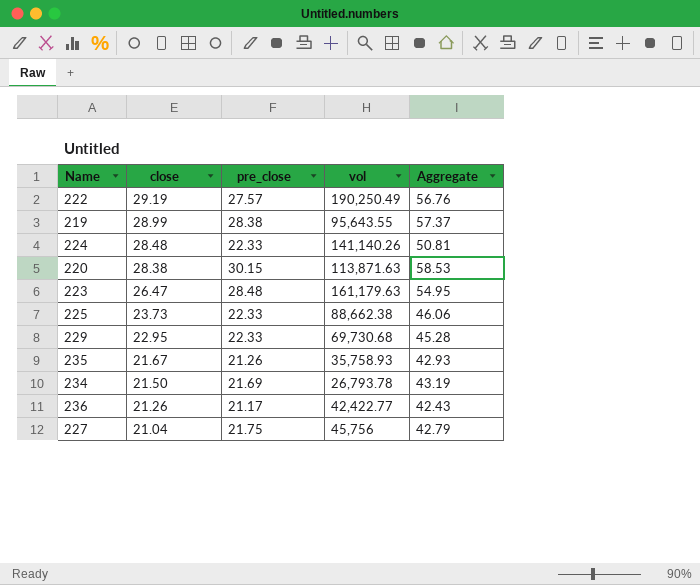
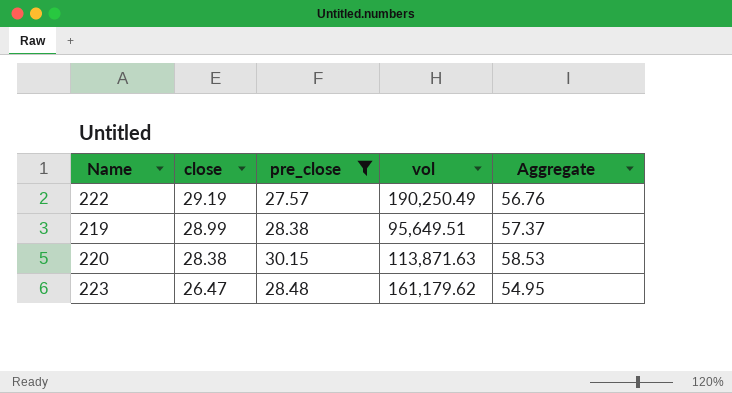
filter: none -> pre_close >= 27.57
219 | vol: 95,643.55 -> 95,649.51
223 | vol: 161,179.63 -> 161,179.62

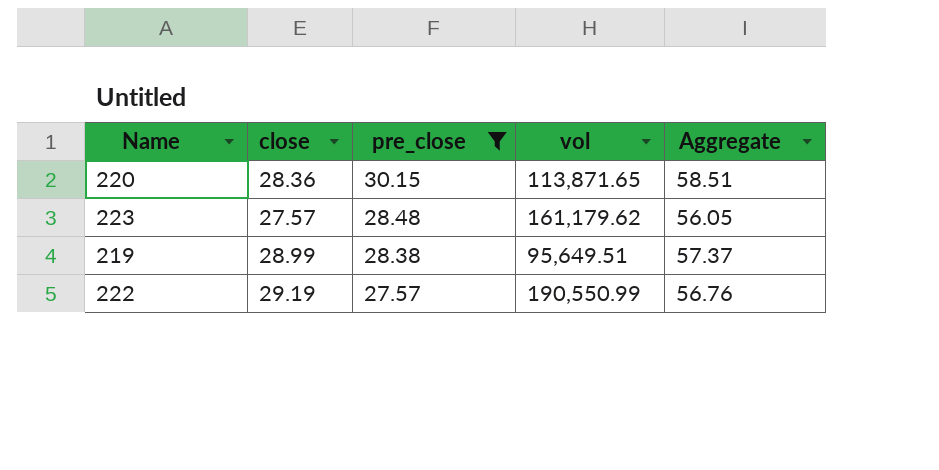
row order: close descending -> pre_close descending
220 | close: 28.38 -> 28.36
220 | vol: 113,871.63 -> 113,871.65
220 | Aggregate: 58.53 -> 58.51
223 | close: 26.47 -> 27.57
223 | Aggregate: 54.95 -> 56.05
222 | vol: 190,250.49 -> 190,550.99

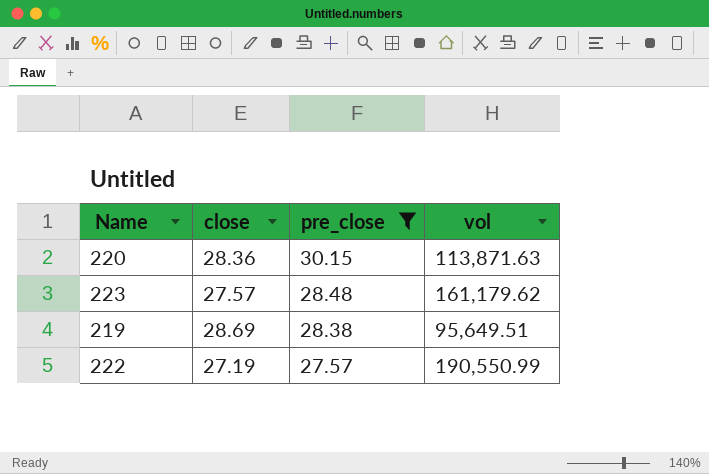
column Aggregate | formula: [close] + [pre_close] -> none
220 | vol: 113,871.65 -> 113,871.63
219 | close: 28.99 -> 28.69
222 | close: 29.19 -> 27.19

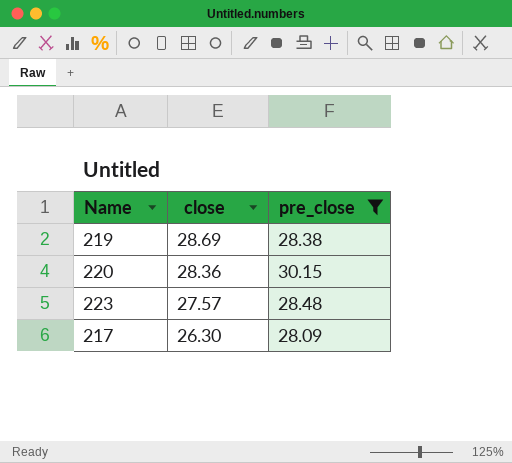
row order: pre_close descending -> close descending
column vol | position: 4 -> none
row 222: 27.19 | 27.57 | 190,550.99 -> none
row 217: none -> 26.30 | 28.09

